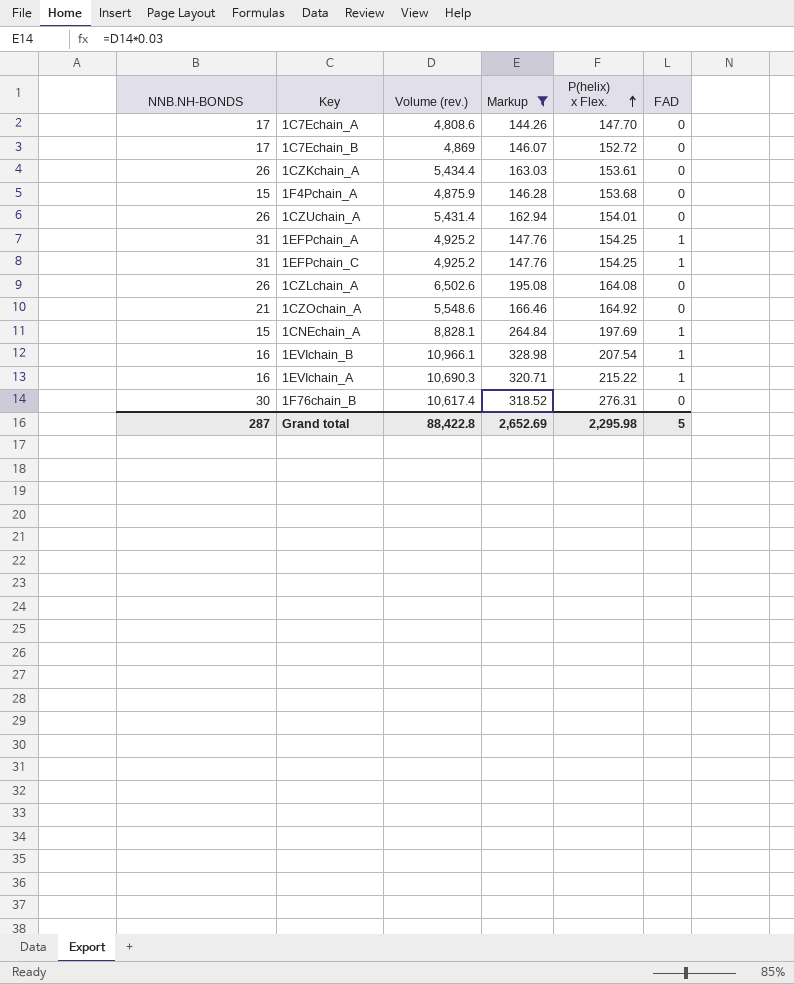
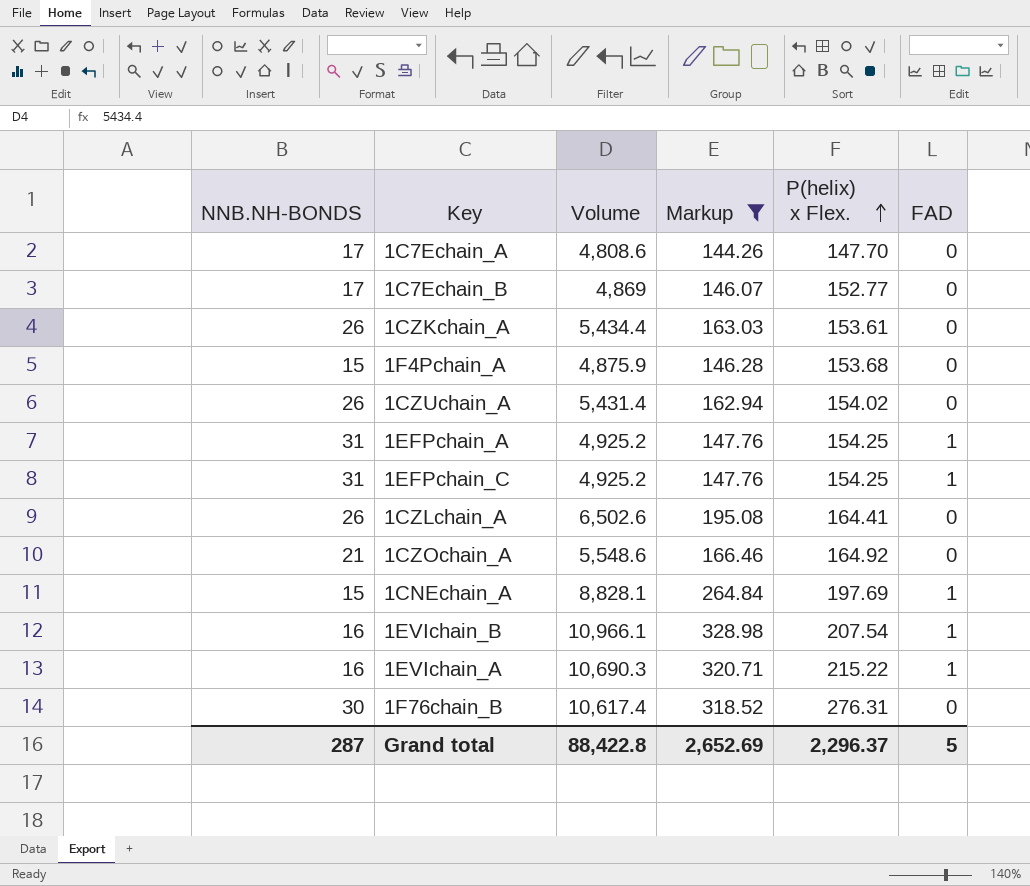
column name: Volume (rev.) -> Volume
1C7Echain_B | P(helix) x Flex.: 152.72 -> 152.77
1CZUchain_A | P(helix) x Flex.: 154.01 -> 154.02
1CZLchain_A | P(helix) x Flex.: 164.08 -> 164.41
Grand total | P(helix) x Flex.: 2,295.98 -> 2,296.37

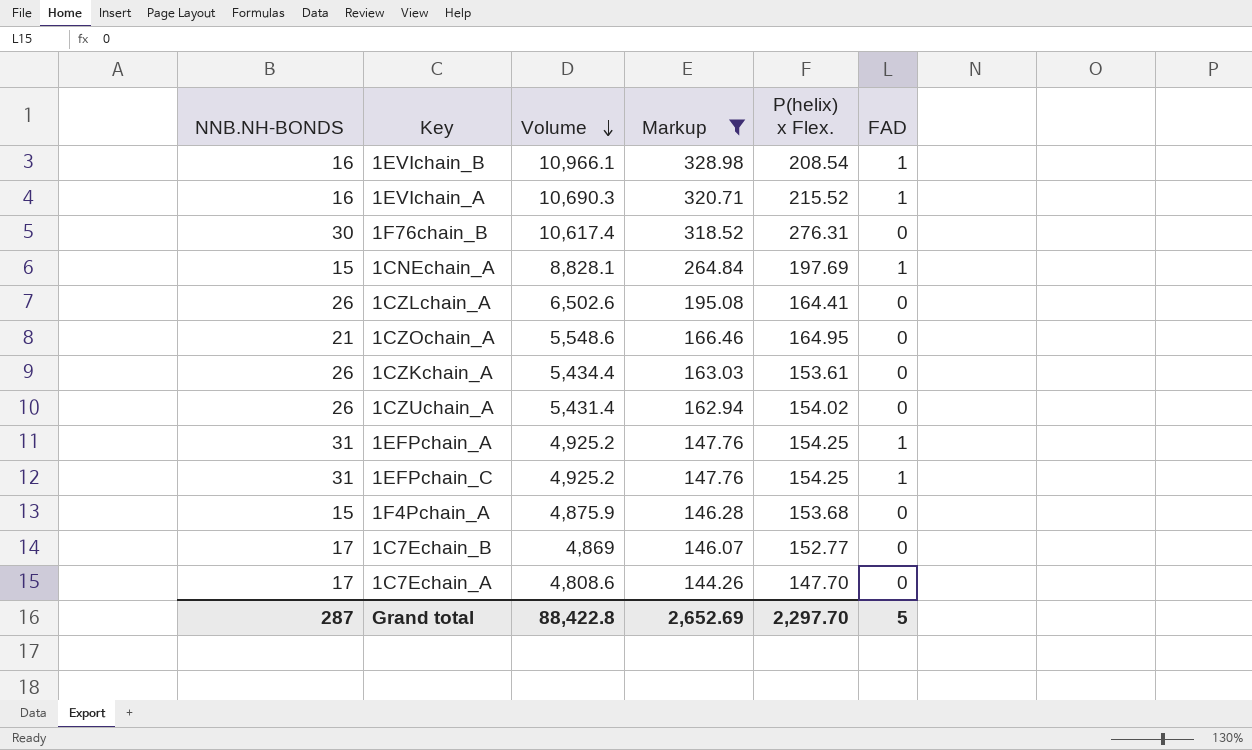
row order: P(helix) x Flex. ascending -> Volume descending
1EVIchain_B | P(helix) x Flex.: 207.54 -> 208.54
1EVIchain_A | P(helix) x Flex.: 215.22 -> 215.52
1CZOchain_A | P(helix) x Flex.: 164.92 -> 164.95
Grand total | P(helix) x Flex.: 2,296.37 -> 2,297.70

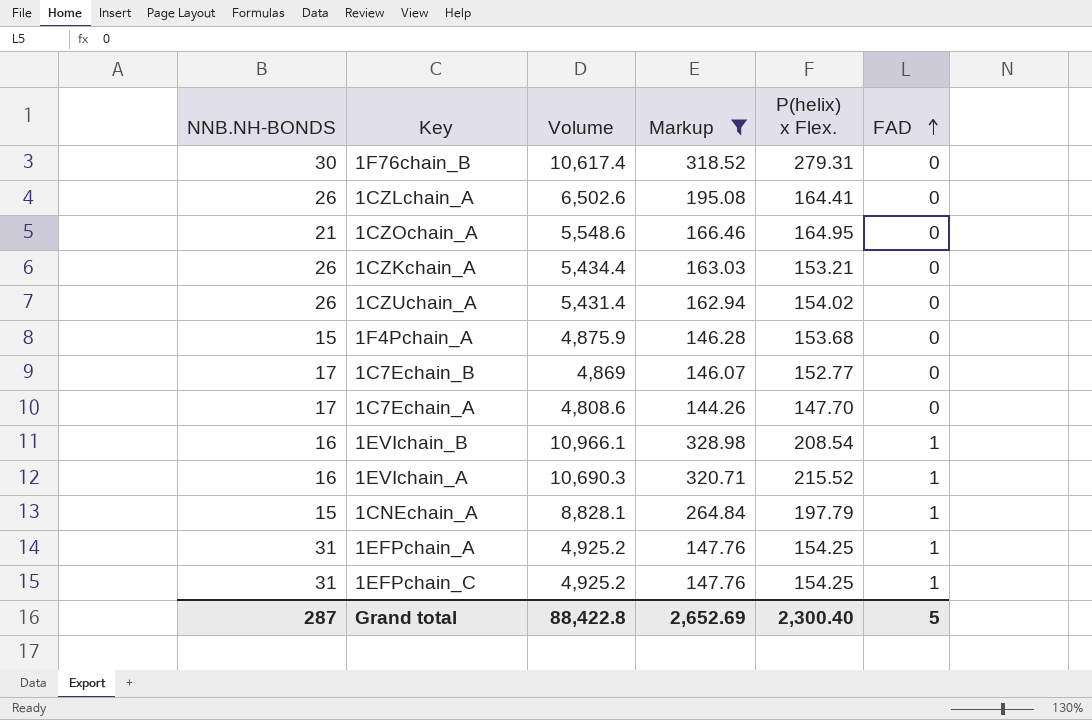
row order: Volume descending -> FAD ascending
1F76chain_B | P(helix) x Flex.: 276.31 -> 279.31
1CZKchain_A | P(helix) x Flex.: 153.61 -> 153.21
1CNEchain_A | P(helix) x Flex.: 197.69 -> 197.79
Grand total | P(helix) x Flex.: 2,297.70 -> 2,300.40

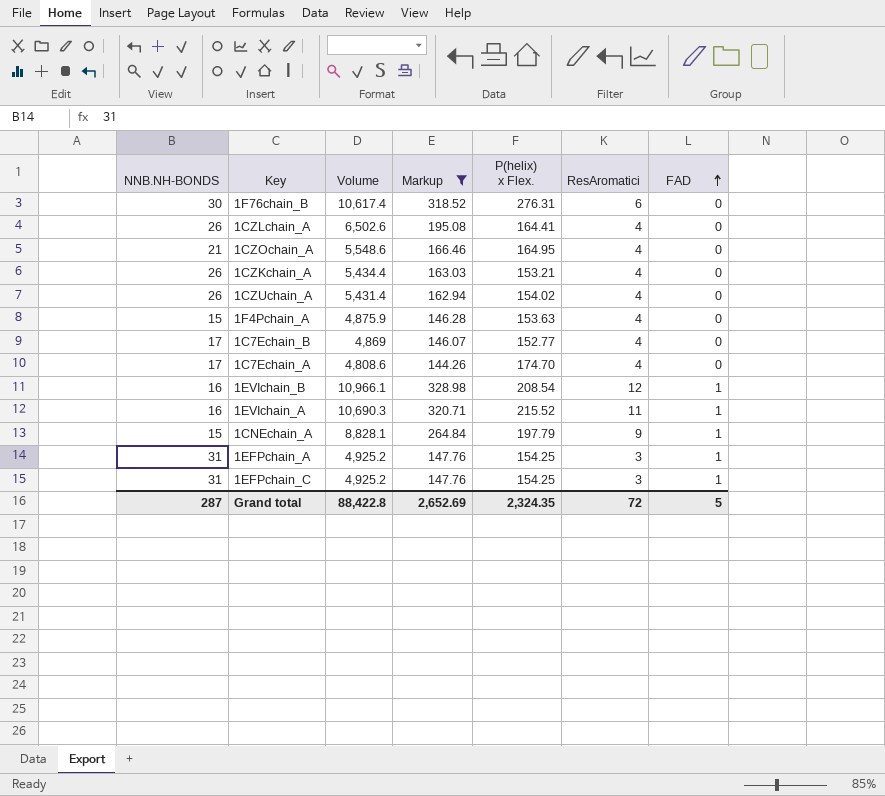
column ResAromatici | position: none -> 6
1F76chain_B | P(helix) x Flex.: 279.31 -> 276.31
1F4Pchain_A | P(helix) x Flex.: 153.68 -> 153.63
1C7Echain_A | P(helix) x Flex.: 147.70 -> 174.70
Grand total | P(helix) x Flex.: 2,300.40 -> 2,324.35

